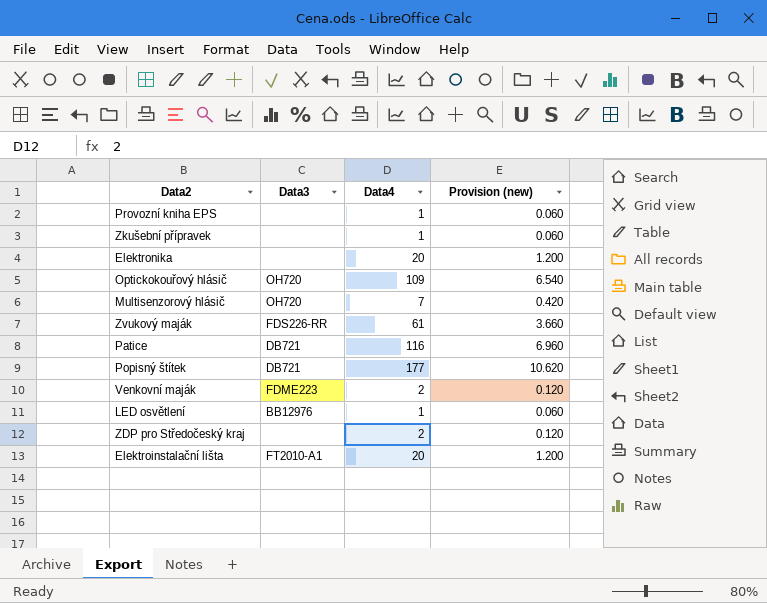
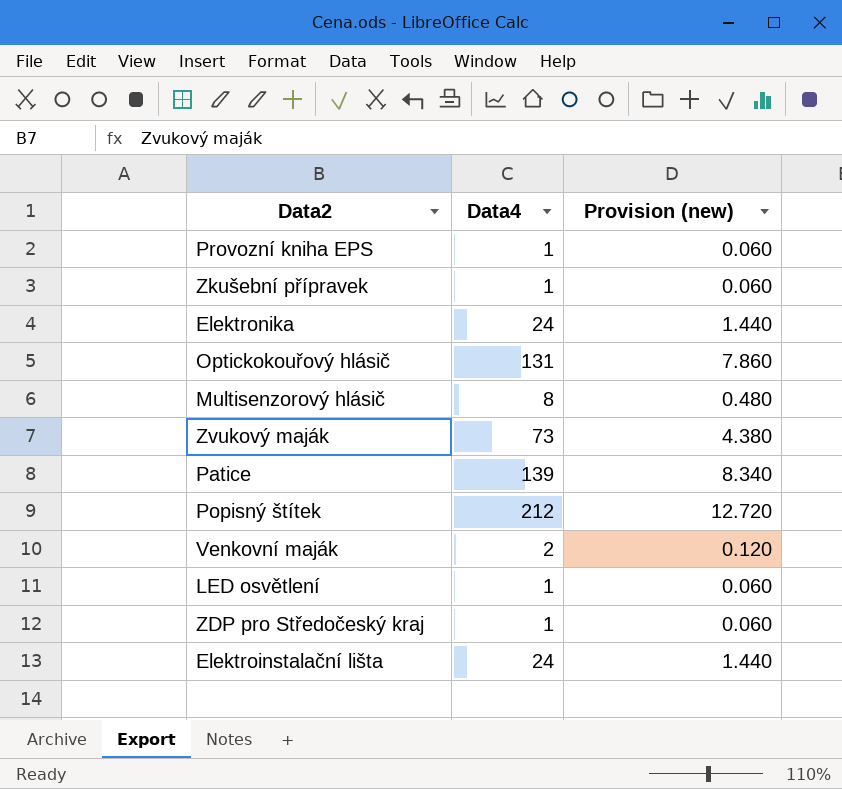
column Data3 | position: 2 -> none
Elektronika | Data4: 20 -> 24
Elektronika | Provision (new): 1.200 -> 1.440
Optickokouřový hlásič | Data4: 109 -> 131
Optickokouřový hlásič | Provision (new): 6.540 -> 7.860
Multisenzorový hlásič | Data4: 7 -> 8
Multisenzorový hlásič | Provision (new): 0.420 -> 0.480
Zvukový maják | Data4: 61 -> 73
Zvukový maják | Provision (new): 3.660 -> 4.380
Patice | Data4: 116 -> 139
Patice | Provision (new): 6.960 -> 8.340
Popisný štítek | Data4: 177 -> 212
Popisný štítek | Provision (new): 10.620 -> 12.720
ZDP pro Středočeský kraj | Data4: 2 -> 1
ZDP pro Středočeský kraj | Provision (new): 0.120 -> 0.060
Elektroinstalační lišta | Data4: 20 -> 24
Elektroinstalační lišta | Provision (new): 1.200 -> 1.440

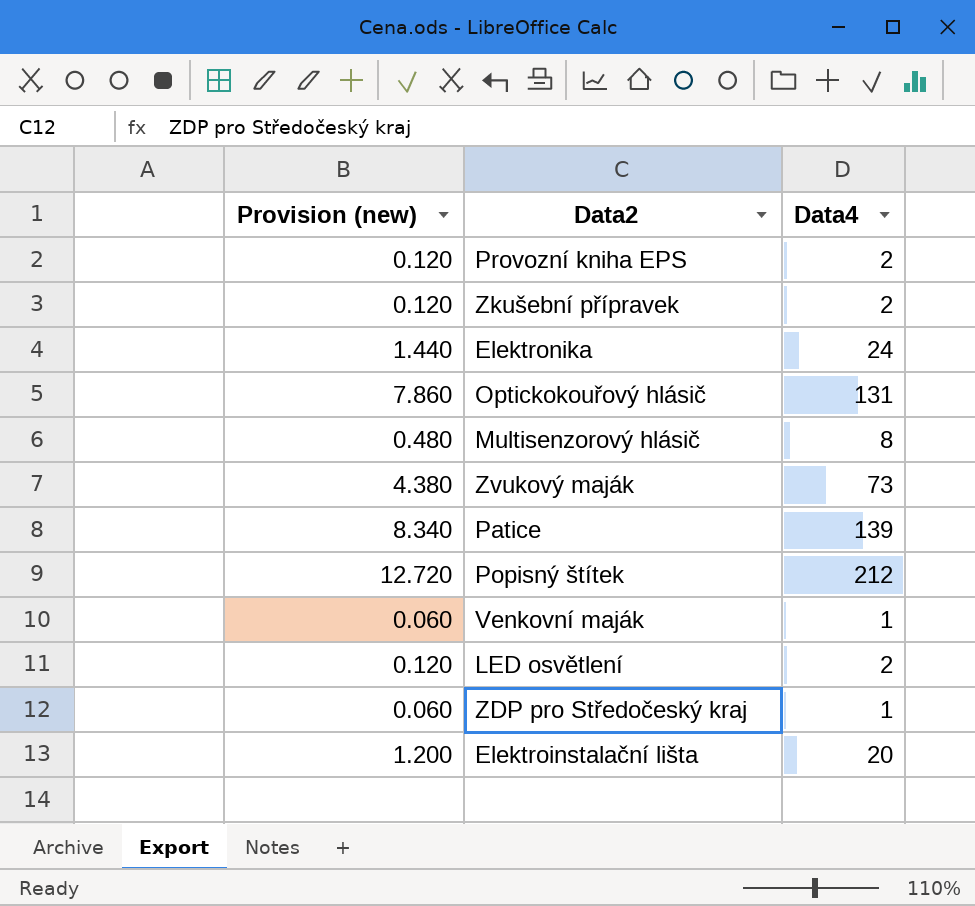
column Provision (new) | position: 3 -> 1
Provozní kniha EPS | Provision (new): 0.060 -> 0.120
Provozní kniha EPS | Data4: 1 -> 2
Zkušební přípravek | Provision (new): 0.060 -> 0.120
Zkušební přípravek | Data4: 1 -> 2
Venkovní maják | Provision (new): 0.120 -> 0.060
Venkovní maják | Data4: 2 -> 1
LED osvětlení | Provision (new): 0.060 -> 0.120
LED osvětlení | Data4: 1 -> 2
Elektroinstalační lišta | Provision (new): 1.440 -> 1.200
Elektroinstalační lišta | Data4: 24 -> 20

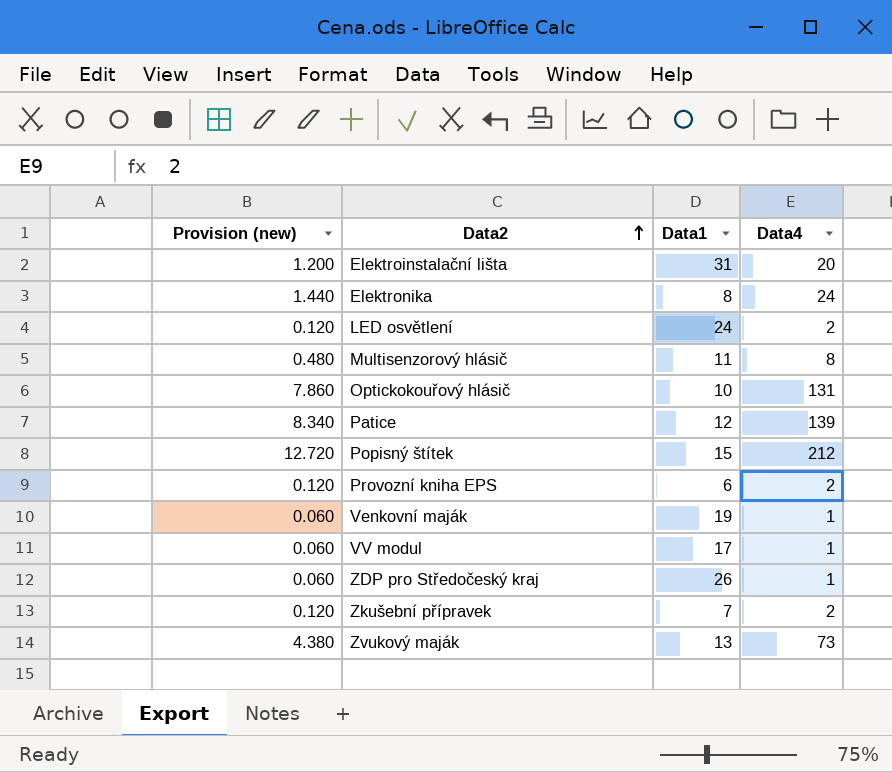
row order: none -> Data2 ascending
column Data1 | position: none -> 3
row VV modul: none -> 0.060 | 17 | 1

